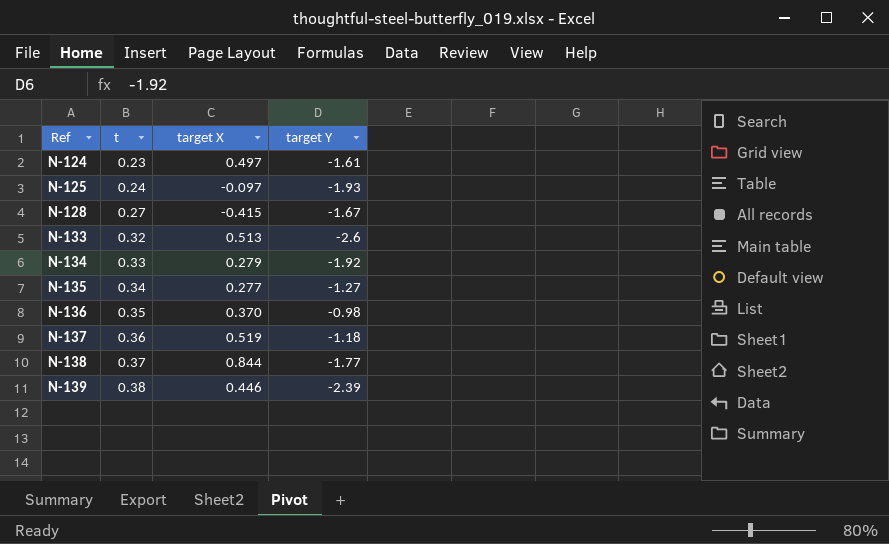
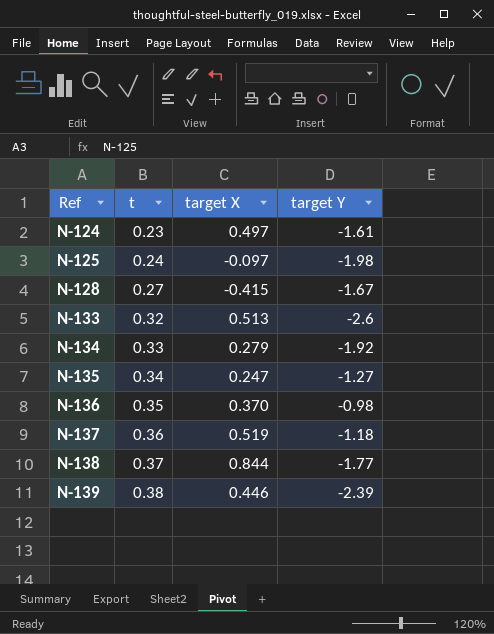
N-125 | target Y: -1.93 -> -1.98
N-135 | target X: 0.277 -> 0.247

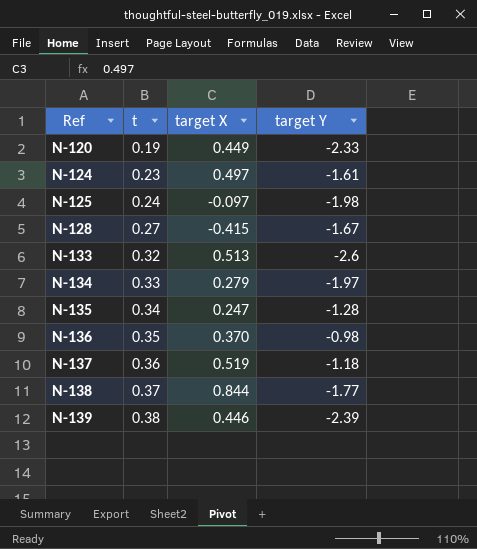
row N-120: none -> 0.19 | 0.449 | -2.33
N-134 | target Y: -1.92 -> -1.97
N-135 | target Y: -1.27 -> -1.28

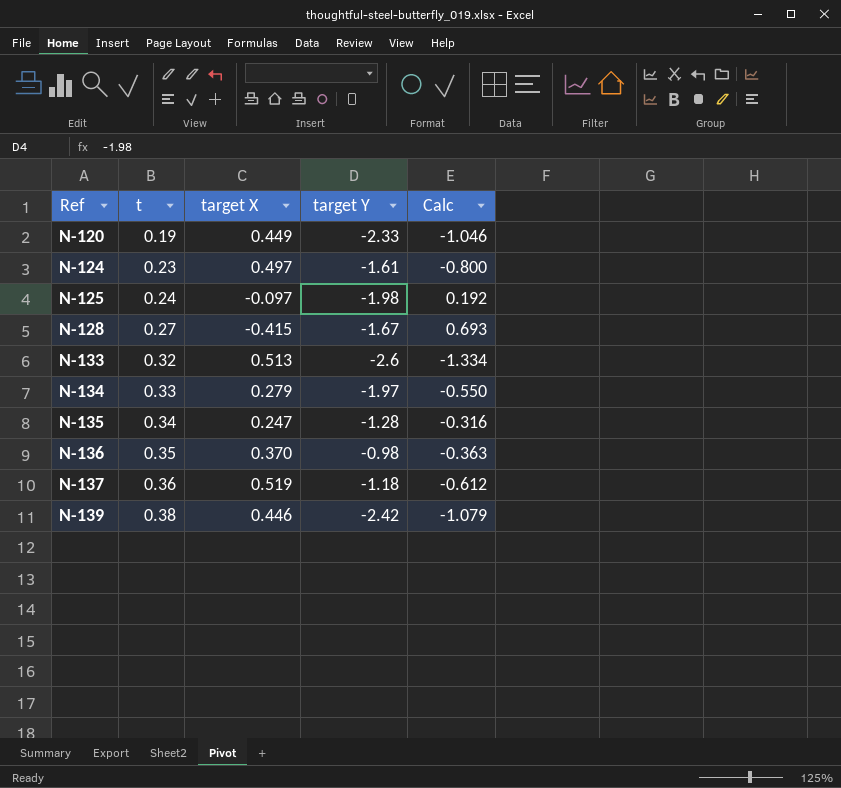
column Calc | formula: none -> [target X] * [target Y]
row N-138: 0.37 | 0.844 | -1.77 -> none
N-139 | target Y: -2.39 -> -2.42

